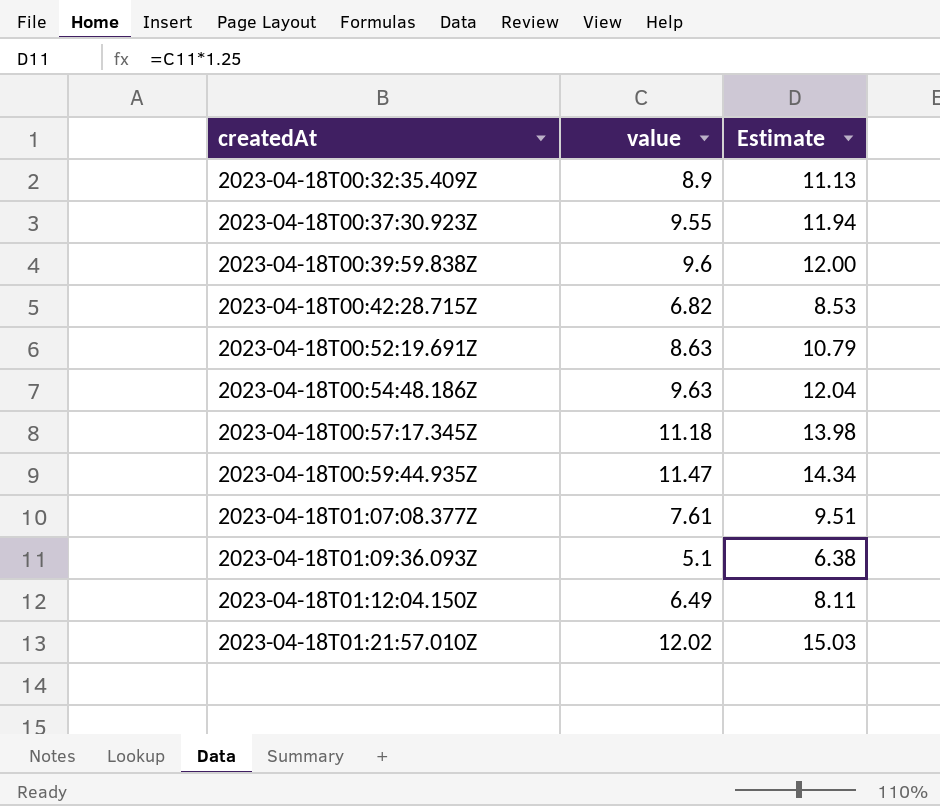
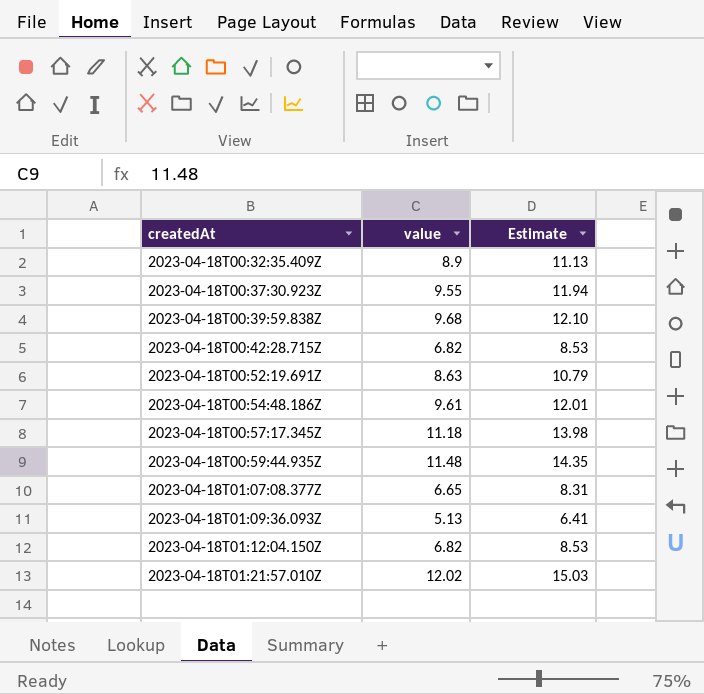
2023-04-18T00:39:59.838Z | value: 9.6 -> 9.68
2023-04-18T00:39:59.838Z | Estimate: 12.00 -> 12.10
2023-04-18T00:54:48.186Z | value: 9.63 -> 9.61
2023-04-18T00:54:48.186Z | Estimate: 12.04 -> 12.01
2023-04-18T00:59:44.935Z | value: 11.47 -> 11.48
2023-04-18T00:59:44.935Z | Estimate: 14.34 -> 14.35
2023-04-18T01:07:08.377Z | value: 7.61 -> 6.65
2023-04-18T01:07:08.377Z | Estimate: 9.51 -> 8.31
2023-04-18T01:09:36.093Z | value: 5.1 -> 5.13
2023-04-18T01:09:36.093Z | Estimate: 6.38 -> 6.41
2023-04-18T01:12:04.150Z | value: 6.49 -> 6.82
2023-04-18T01:12:04.150Z | Estimate: 8.11 -> 8.53

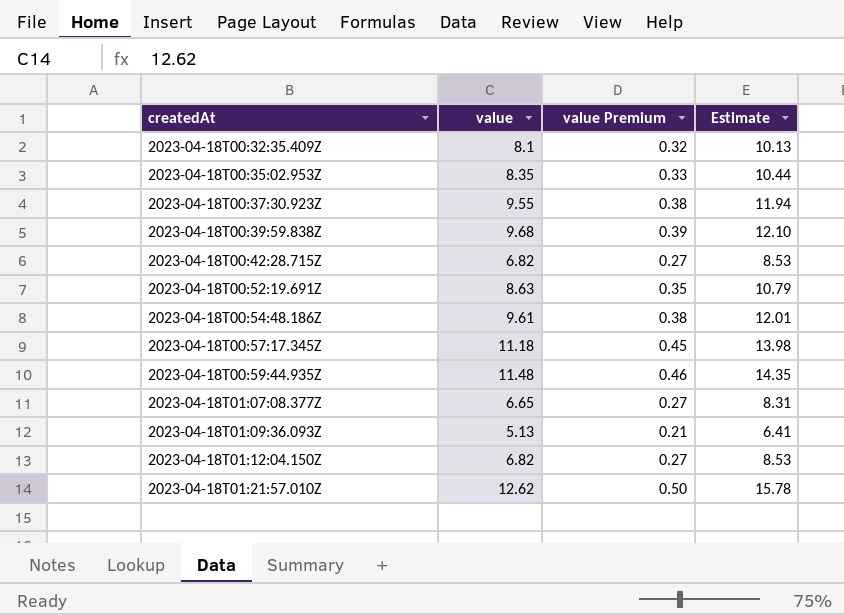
column value Premium | formula: none -> [value] * 0.04
2023-04-18T00:32:35.409Z | value: 8.9 -> 8.1
2023-04-18T00:32:35.409Z | Estimate: 11.13 -> 10.13
row 2023-04-18T00:35:02.953Z: none -> 8.35 | 0.33 | 10.44
2023-04-18T01:21:57.010Z | value: 12.02 -> 12.62
2023-04-18T01:21:57.010Z | Estimate: 15.03 -> 15.78

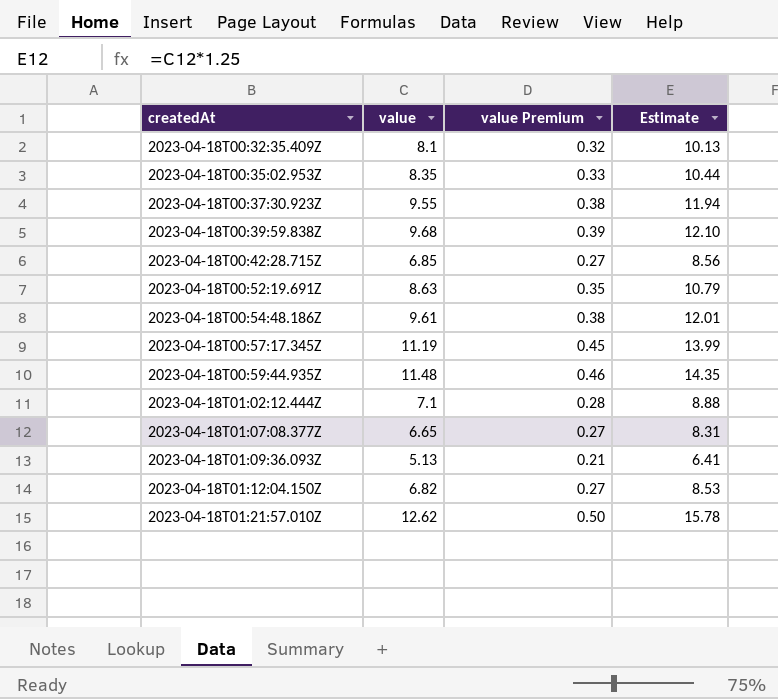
2023-04-18T00:42:28.715Z | value: 6.82 -> 6.85
2023-04-18T00:42:28.715Z | Estimate: 8.53 -> 8.56
2023-04-18T00:57:17.345Z | value: 11.18 -> 11.19
2023-04-18T00:57:17.345Z | Estimate: 13.98 -> 13.99
row 2023-04-18T01:02:12.444Z: none -> 7.1 | 0.28 | 8.88

